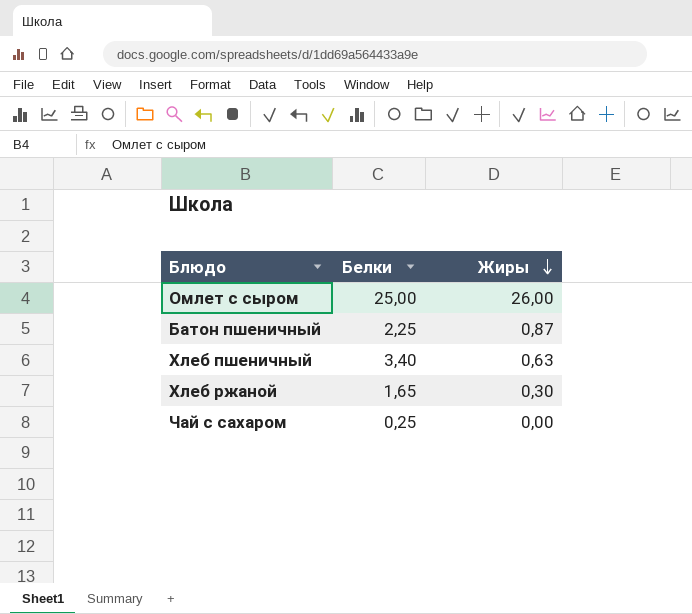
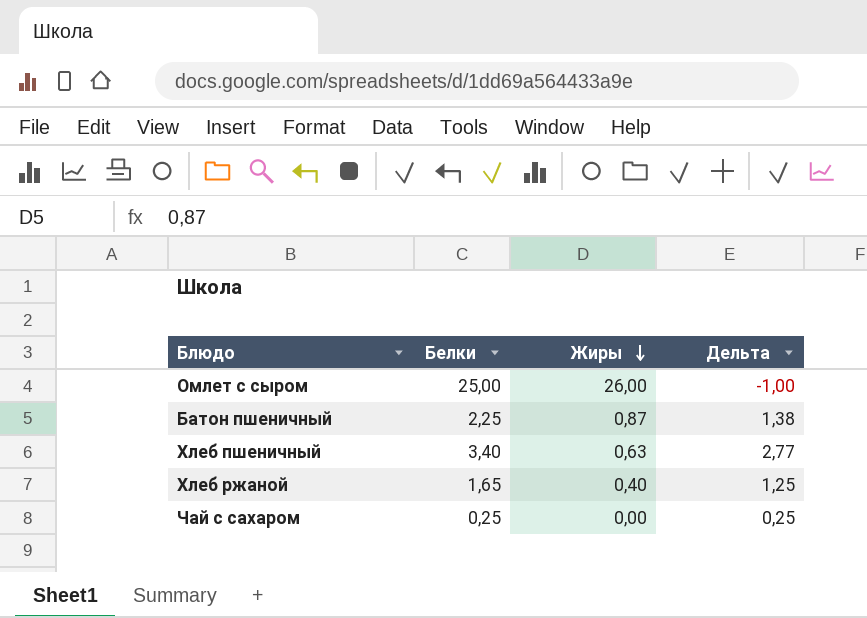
column Дельта | formula: none -> [Белки] - [Жиры]
Хлеб ржаной | Жиры: 0,30 -> 0,40

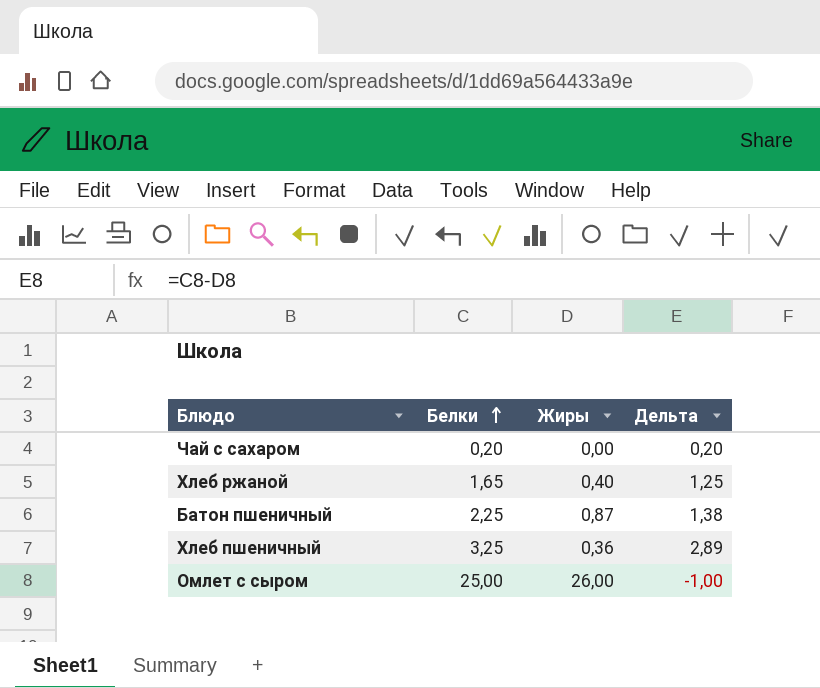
row order: Жиры descending -> Белки ascending
Чай с сахаром | Белки: 0,25 -> 0,20
Чай с сахаром | Дельта: 0,25 -> 0,20
Хлеб пшеничный | Белки: 3,40 -> 3,25
Хлеб пшеничный | Жиры: 0,63 -> 0,36
Хлеб пшеничный | Дельта: 2,77 -> 2,89

